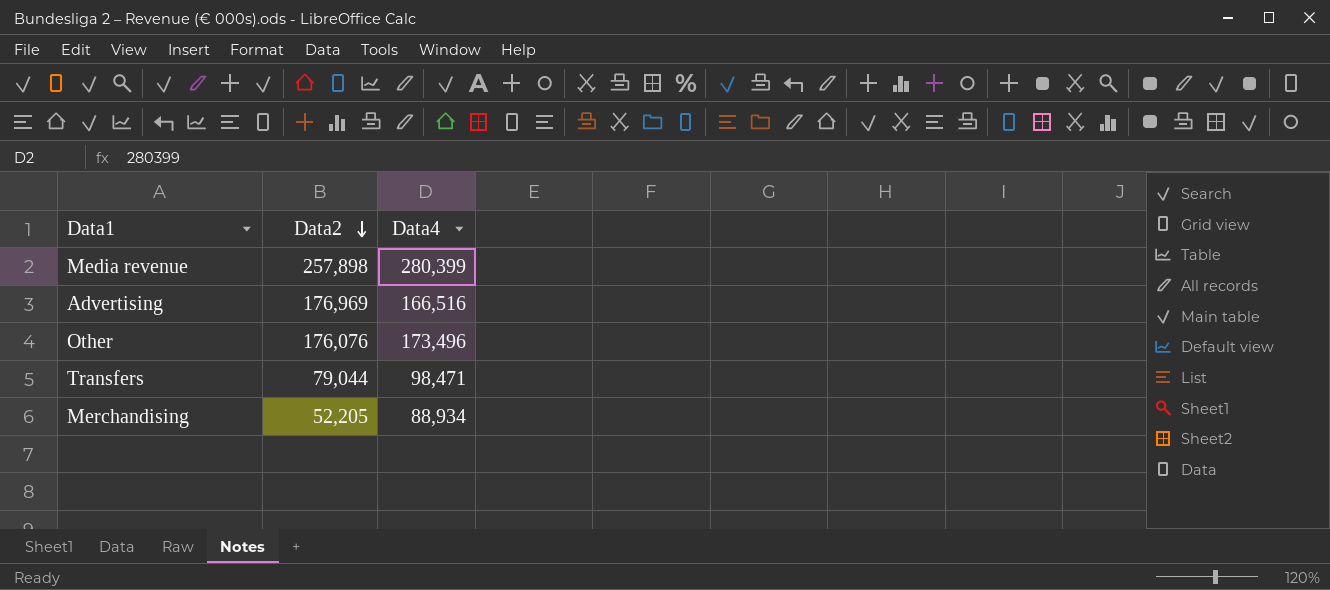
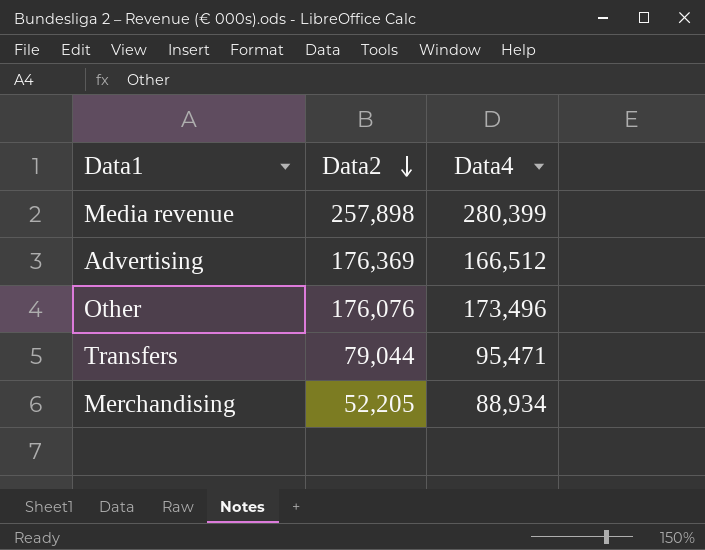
Advertising | Data2: 176,969 -> 176,369
Advertising | Data4: 166,516 -> 166,512
Transfers | Data4: 98,471 -> 95,471

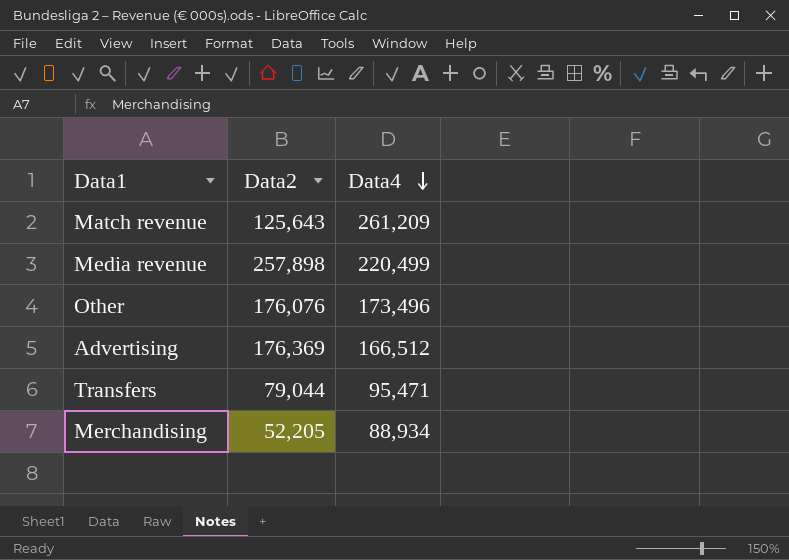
row order: Data2 descending -> Data4 descending
row Match revenue: none -> 125,643 | 261,209
Media revenue | Data4: 280,399 -> 220,499

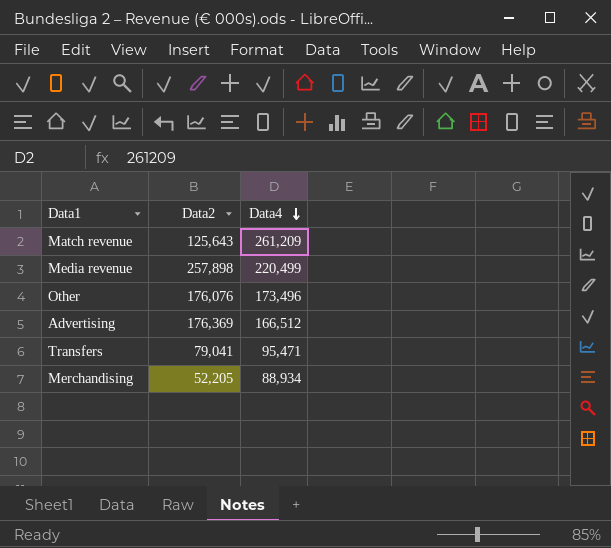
Transfers | Data2: 79,044 -> 79,041

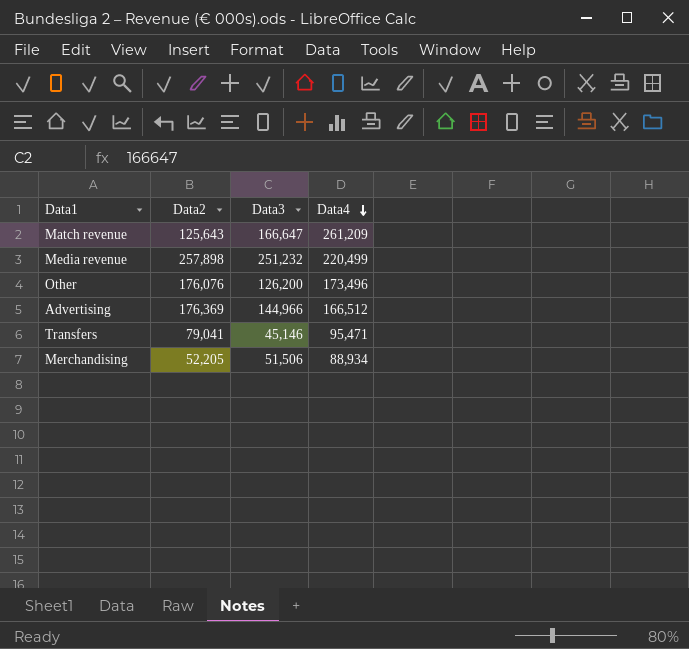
column Data3 | position: none -> 3

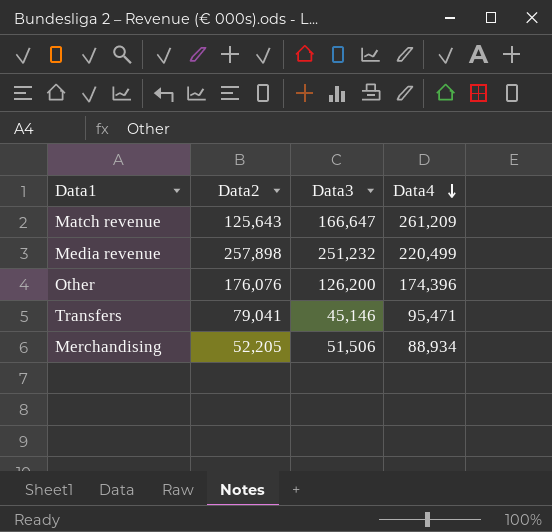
row Advertising: 176,369 | 144,966 | 166,512 -> none
Other | Data4: 173,496 -> 174,396

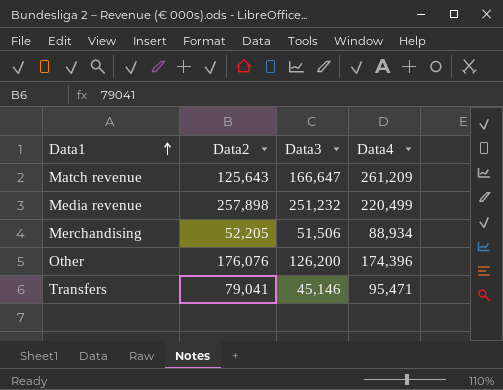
row order: Data4 descending -> Data1 ascending

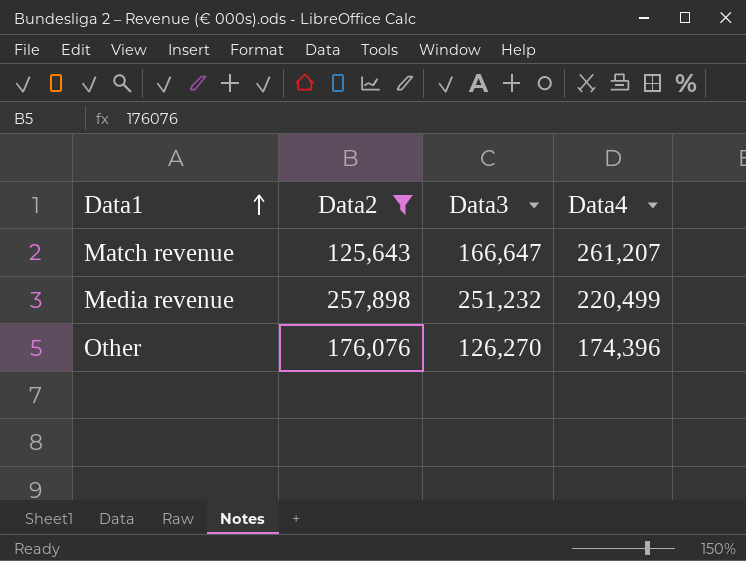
filter: none -> Data2 >= 125,643
Match revenue | Data4: 261,209 -> 261,207
Other | Data3: 126,200 -> 126,270

